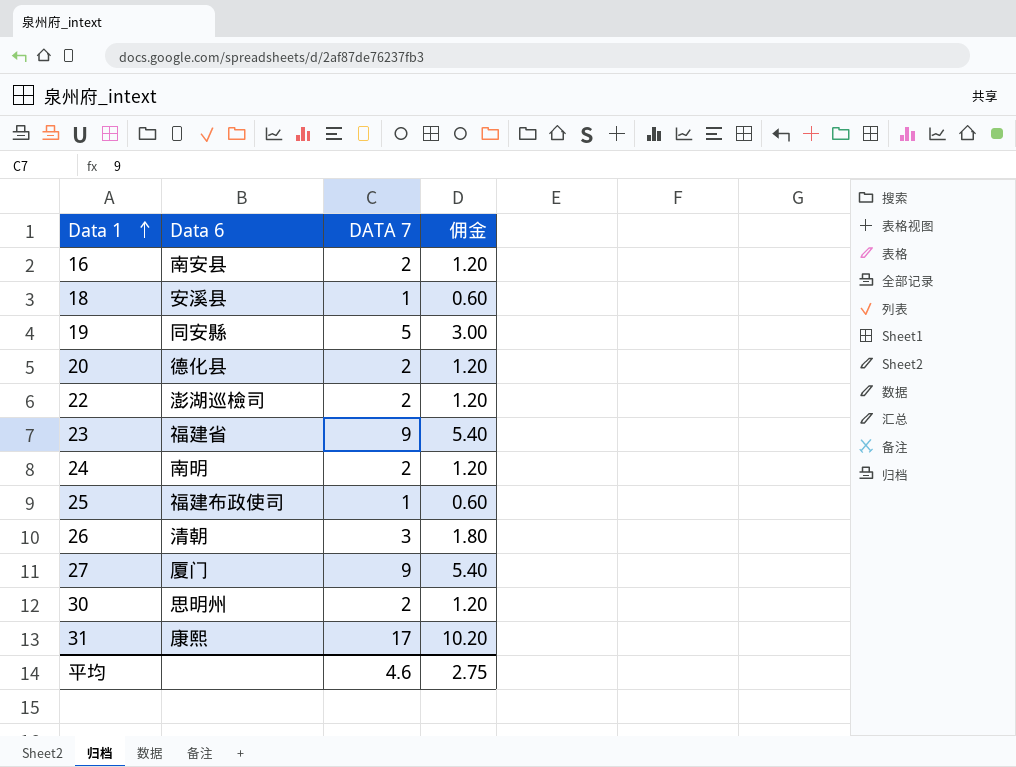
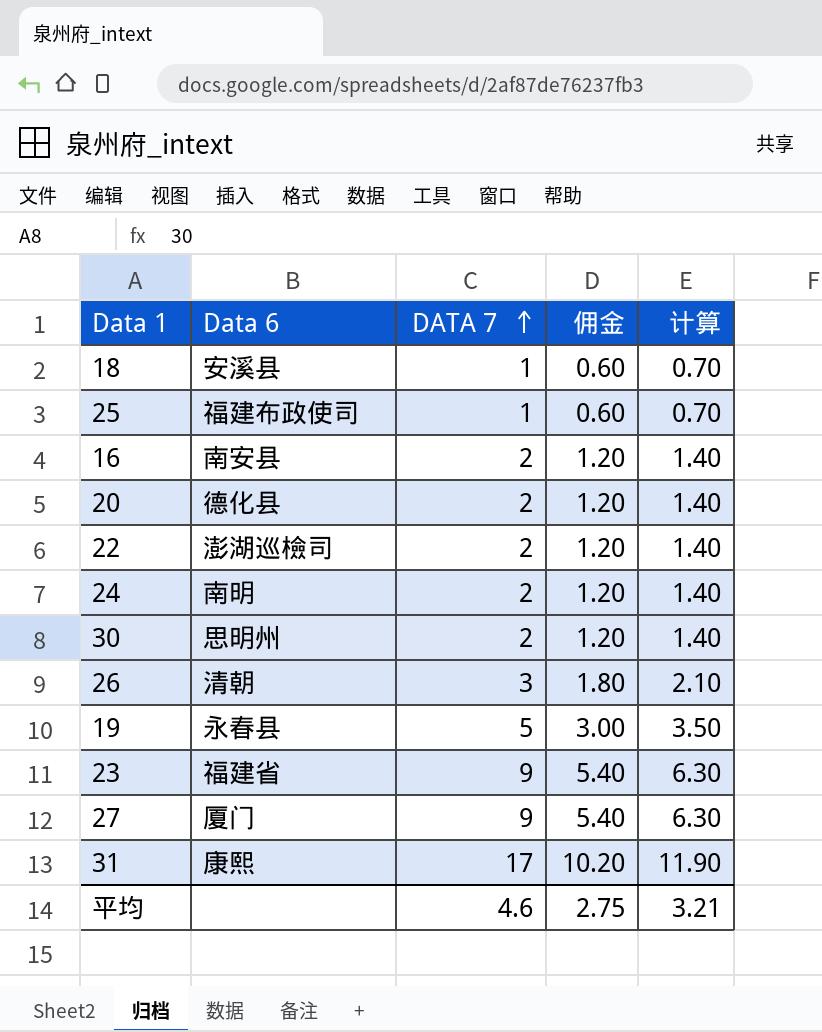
row order: Data 1 ascending -> DATA 7 ascending
column 计算 | formula: none -> [DATA 7] * 0.7
19 | Data 6: 同安縣 -> 永春县

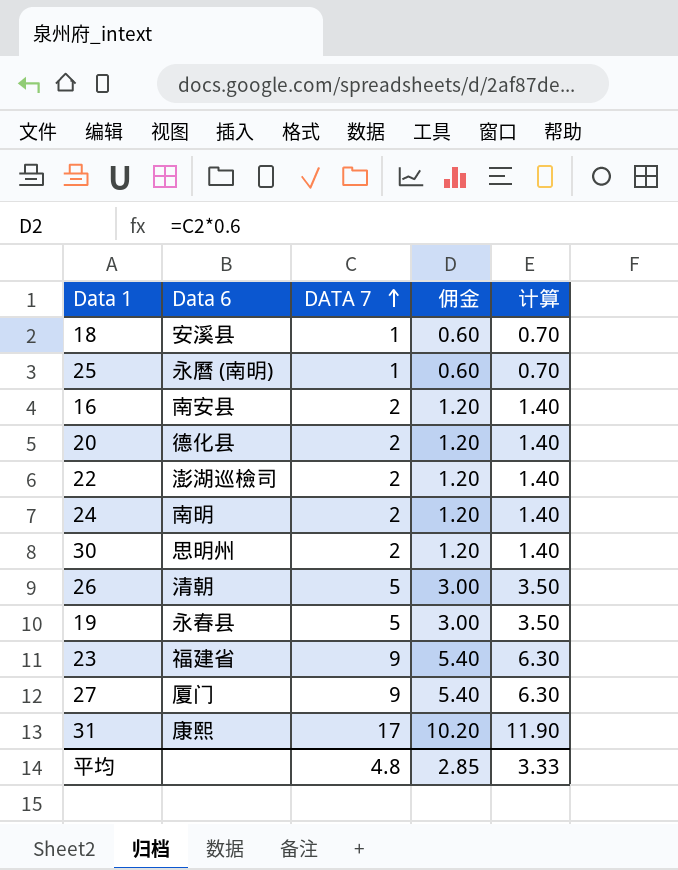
25 | Data 6: 福建布政使司 -> 永曆 (南明)
26 | DATA 7: 3 -> 5
26 | 佣金: 1.80 -> 3.00
26 | 计算: 2.10 -> 3.50
平均 | DATA 7: 4.6 -> 4.8
平均 | 佣金: 2.75 -> 2.85
平均 | 计算: 3.21 -> 3.33

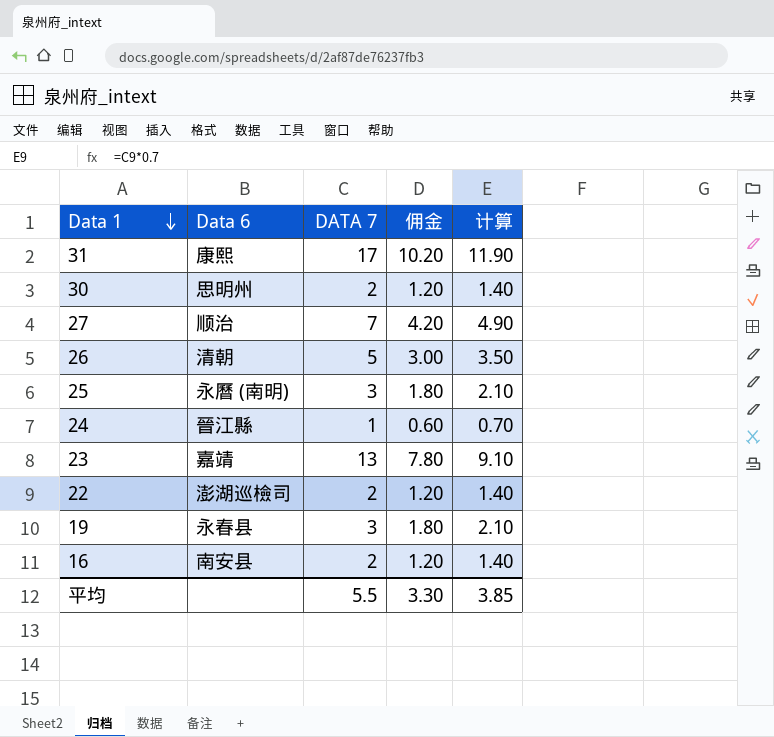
row order: DATA 7 ascending -> Data 1 descending
row 18: 安溪县 | 1 | 0.60 | 0.70 -> none
row 20: 德化县 | 2 | 1.20 | 1.40 -> none
27 | Data 6: 厦门 -> 顺治
27 | DATA 7: 9 -> 7
27 | 佣金: 5.40 -> 4.20
27 | 计算: 6.30 -> 4.90
25 | DATA 7: 1 -> 3
25 | 佣金: 0.60 -> 1.80
25 | 计算: 0.70 -> 2.10
24 | Data 6: 南明 -> 晉江縣
24 | DATA 7: 2 -> 1
24 | 佣金: 1.20 -> 0.60
24 | 计算: 1.40 -> 0.70
23 | Data 6: 福建省 -> 嘉靖
23 | DATA 7: 9 -> 13
23 | 佣金: 5.40 -> 7.80
23 | 计算: 6.30 -> 9.10
19 | DATA 7: 5 -> 3
19 | 佣金: 3.00 -> 1.80
19 | 计算: 3.50 -> 2.10
平均 | DATA 7: 4.8 -> 5.5
平均 | 佣金: 2.85 -> 3.30
平均 | 计算: 3.33 -> 3.85

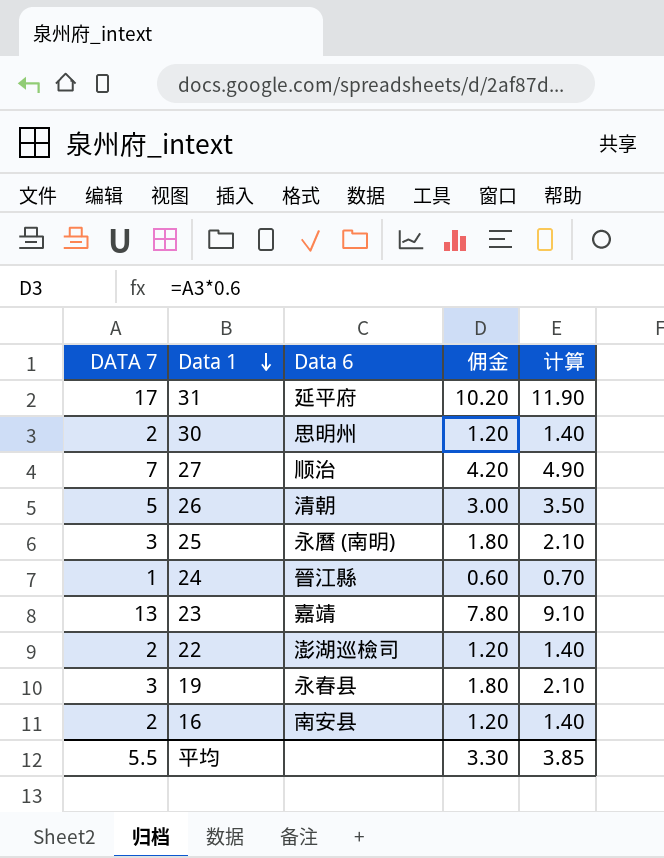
column DATA 7 | position: 3 -> 1
31 | Data 6: 康熙 -> 延平府

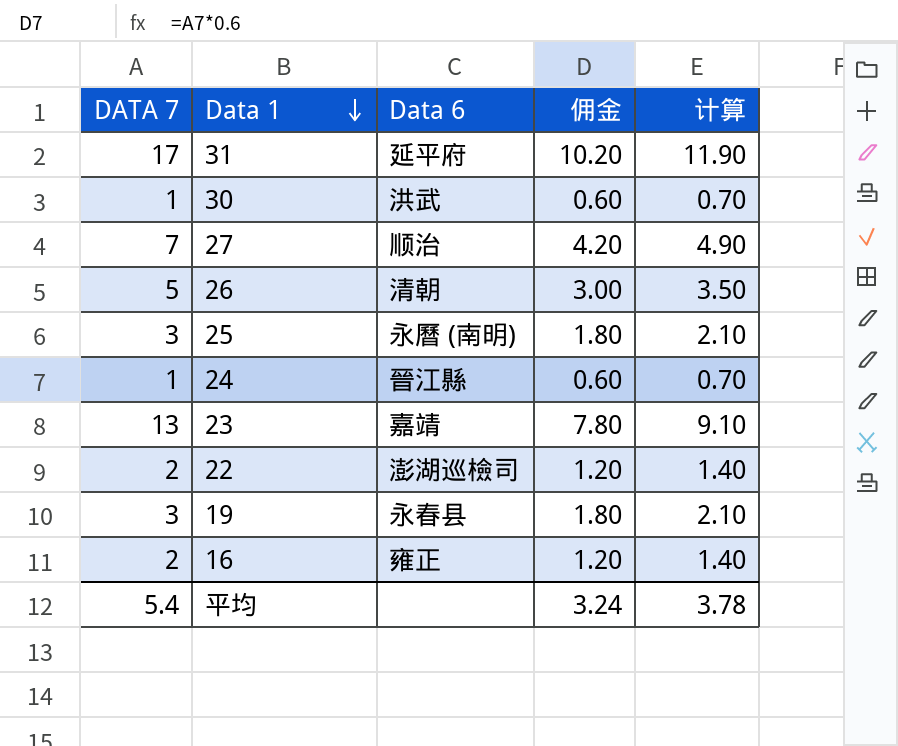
30 | DATA 7: 2 -> 1
30 | Data 6: 思明州 -> 洪武
30 | 佣金: 1.20 -> 0.60
30 | 计算: 1.40 -> 0.70
16 | Data 6: 南安县 -> 雍正
平均 | DATA 7: 5.5 -> 5.4
平均 | 佣金: 3.30 -> 3.24
平均 | 计算: 3.85 -> 3.78

